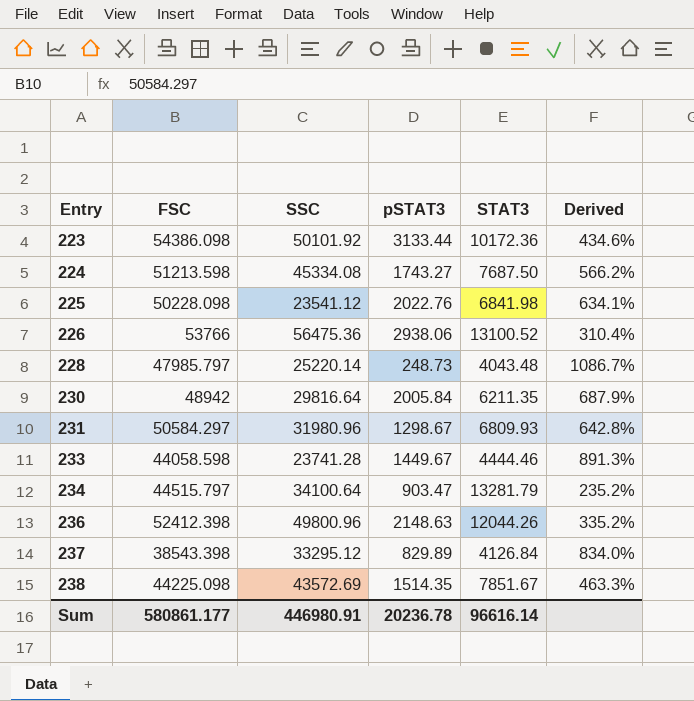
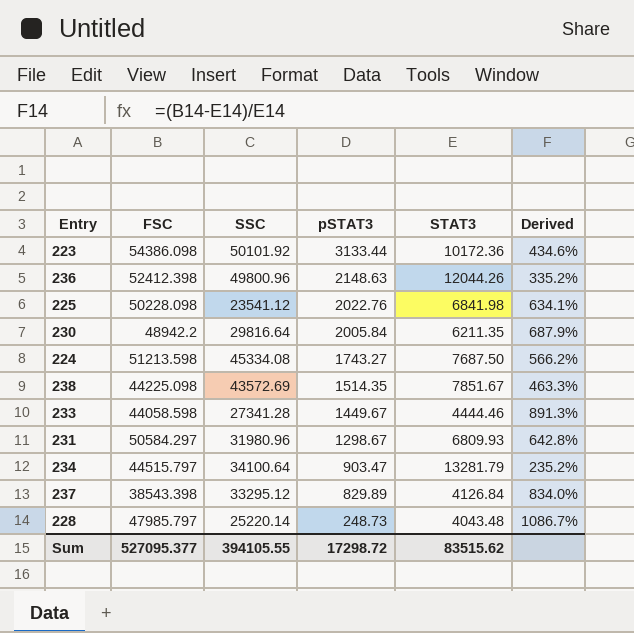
row order: Entry ascending -> pSTAT3 descending
row 226: 53766 | 56475.36 | 2938.06 | 13100.52 | 310.4% -> none
230 | FSC: 48942 -> 48942.2
233 | SSC: 23741.28 -> 27341.28
Sum | FSC: 580861.177 -> 527095.377
Sum | SSC: 446980.91 -> 394105.55
Sum | pSTAT3: 20236.78 -> 17298.72
Sum | STAT3: 96616.14 -> 83515.62

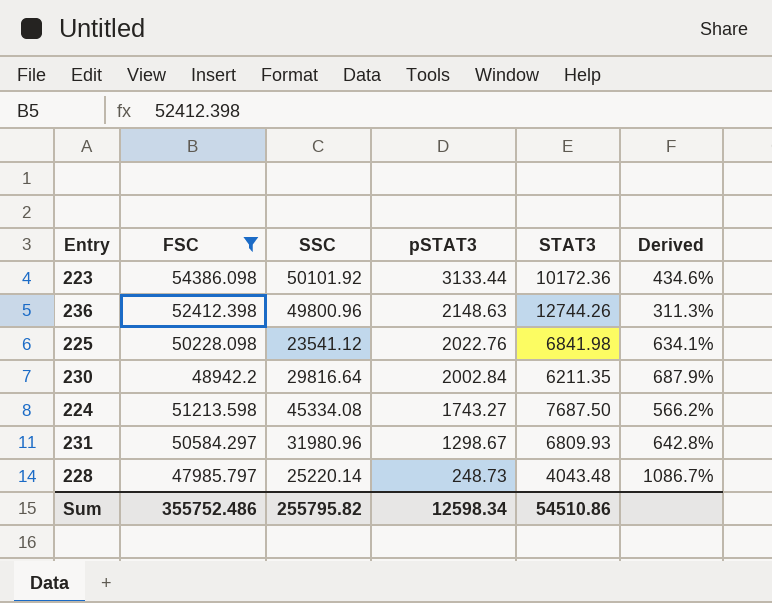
filter: none -> FSC >= 47985.797
236 | STAT3: 12044.26 -> 12744.26
236 | Derived: 335.2% -> 311.3%
230 | pSTAT3: 2005.84 -> 2002.84
Sum | FSC: 527095.377 -> 355752.486
Sum | SSC: 394105.55 -> 255795.82
Sum | pSTAT3: 17298.72 -> 12598.34
Sum | STAT3: 83515.62 -> 54510.86

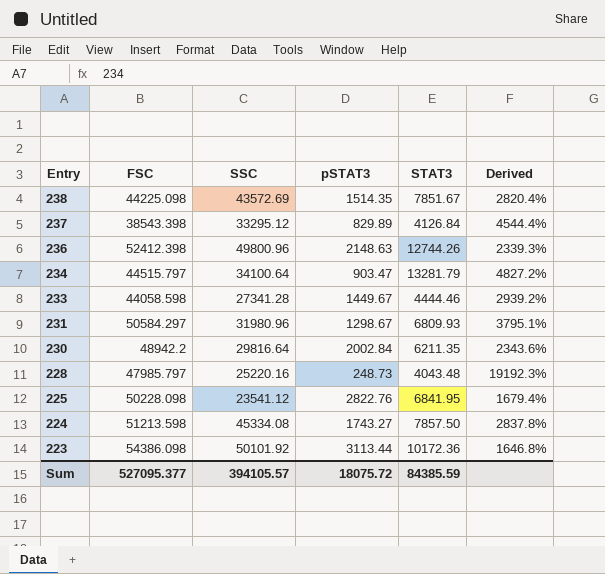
filter: FSC >= 47985.797 -> none
row order: pSTAT3 descending -> Entry descending
column Derived | formula: ([FSC] - [STAT3]) / [STAT3] -> ([FSC] - [pSTAT3]) / [pSTAT3]
228 | SSC: 25220.14 -> 25220.16
225 | pSTAT3: 2022.76 -> 2822.76
225 | STAT3: 6841.98 -> 6841.95
224 | STAT3: 7687.50 -> 7857.50
223 | pSTAT3: 3133.44 -> 3113.44
Sum | FSC: 355752.486 -> 527095.377
Sum | SSC: 255795.82 -> 394105.57
Sum | pSTAT3: 12598.34 -> 18075.72
Sum | STAT3: 54510.86 -> 84385.59

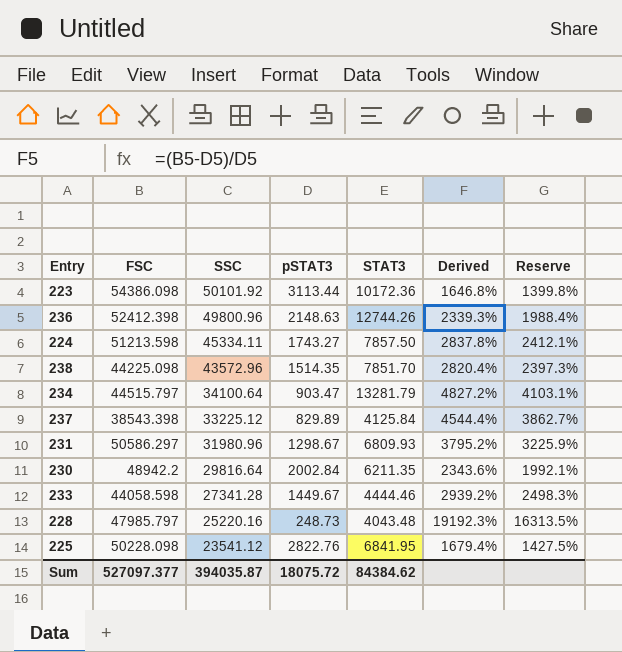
row order: Entry descending -> SSC descending
column Reserve | formula: none -> [Derived] * 0.85
224 | SSC: 45334.08 -> 45334.11
238 | SSC: 43572.69 -> 43572.96
238 | STAT3: 7851.67 -> 7851.70
237 | SSC: 33295.12 -> 33225.12
237 | STAT3: 4126.84 -> 4125.84
231 | FSC: 50584.297 -> 50586.297
231 | Derived: 3795.1% -> 3795.2%
Sum | FSC: 527095.377 -> 527097.377
Sum | SSC: 394105.57 -> 394035.87
Sum | STAT3: 84385.59 -> 84384.62

